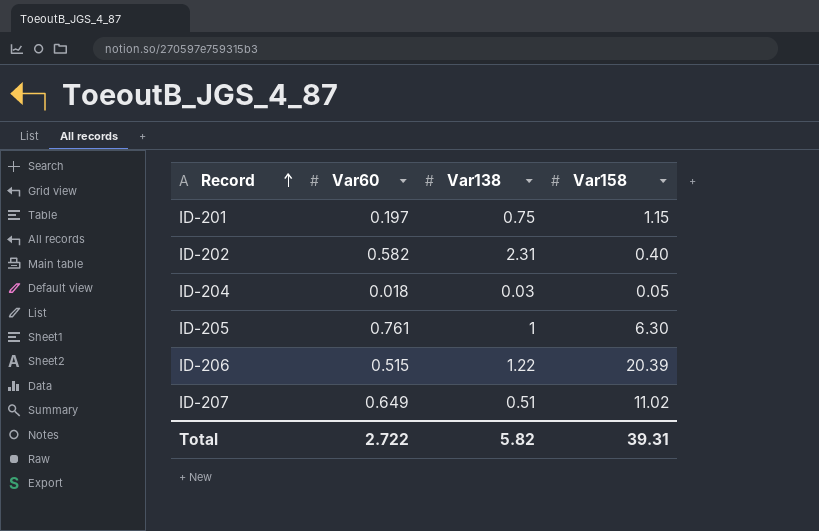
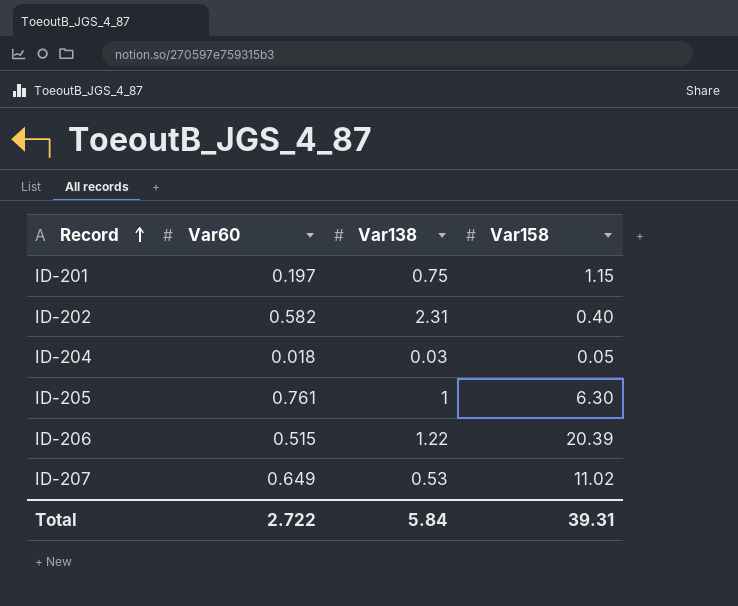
ID-207 | Var138: 0.51 -> 0.53
Total | Var138: 5.82 -> 5.84

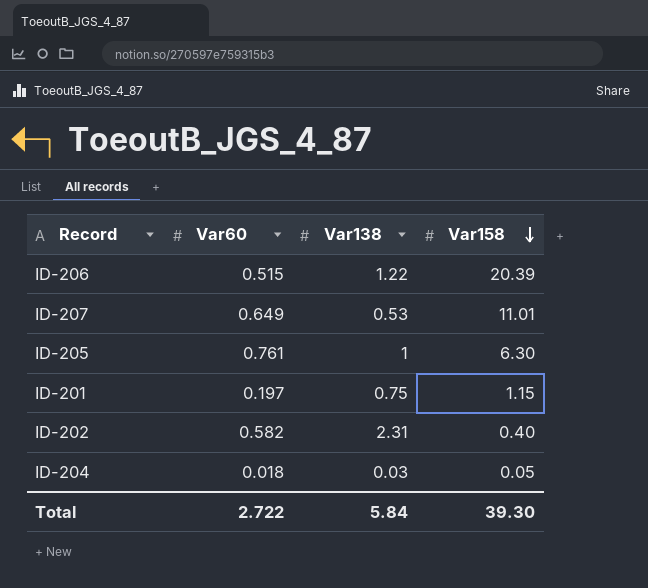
row order: Record ascending -> Var158 descending
ID-207 | Var158: 11.02 -> 11.01
Total | Var158: 39.31 -> 39.30

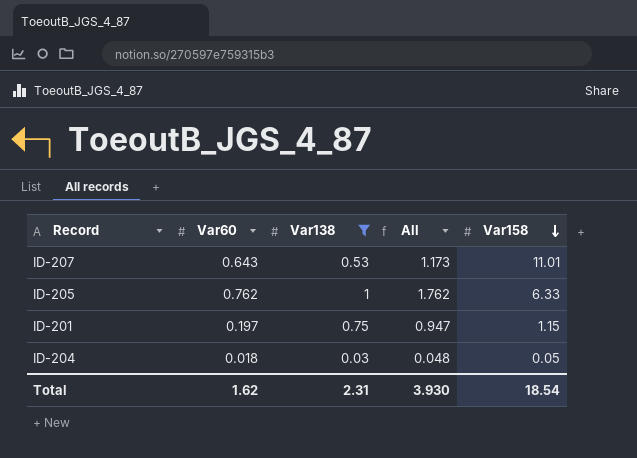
filter: none -> Var138 <= 1
column All | formula: none -> [Var60] + [Var138]
ID-207 | Var60: 0.649 -> 0.643
ID-205 | Var60: 0.761 -> 0.762
ID-205 | Var158: 6.30 -> 6.33
Total | Var60: 2.722 -> 1.62
Total | Var138: 5.84 -> 2.31
Total | Var158: 39.30 -> 18.54

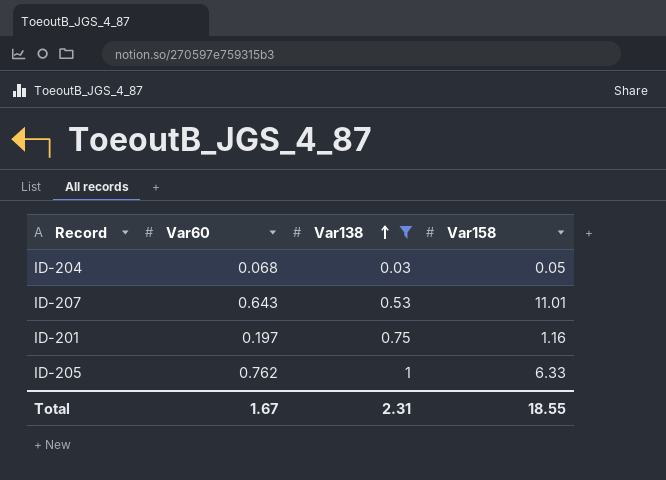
row order: Var158 descending -> Var138 ascending
column All | formula: [Var60] + [Var138] -> none
ID-204 | Var60: 0.018 -> 0.068
ID-201 | Var158: 1.15 -> 1.16
Total | Var60: 1.62 -> 1.67
Total | Var158: 18.54 -> 18.55

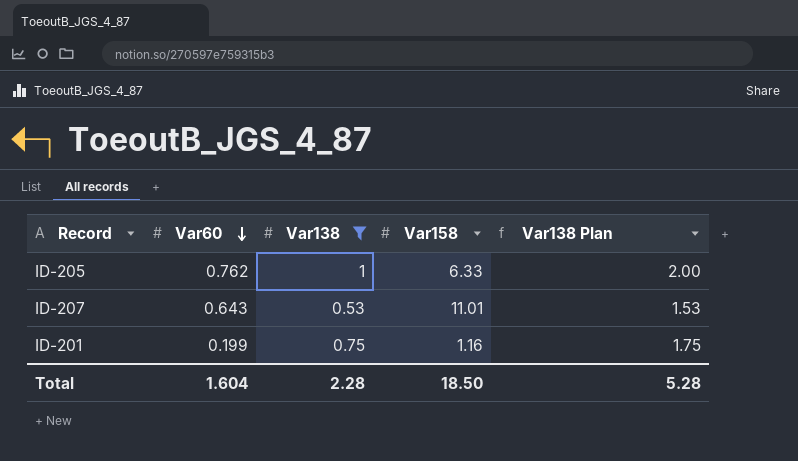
row order: Var138 ascending -> Var60 descending
column Var138 Plan | formula: none -> [Var138] + 1
row ID-204: 0.068 | 0.03 | 0.05 -> none
ID-201 | Var60: 0.197 -> 0.199
Total | Var60: 1.67 -> 1.604
Total | Var138: 2.31 -> 2.28
Total | Var158: 18.55 -> 18.50

